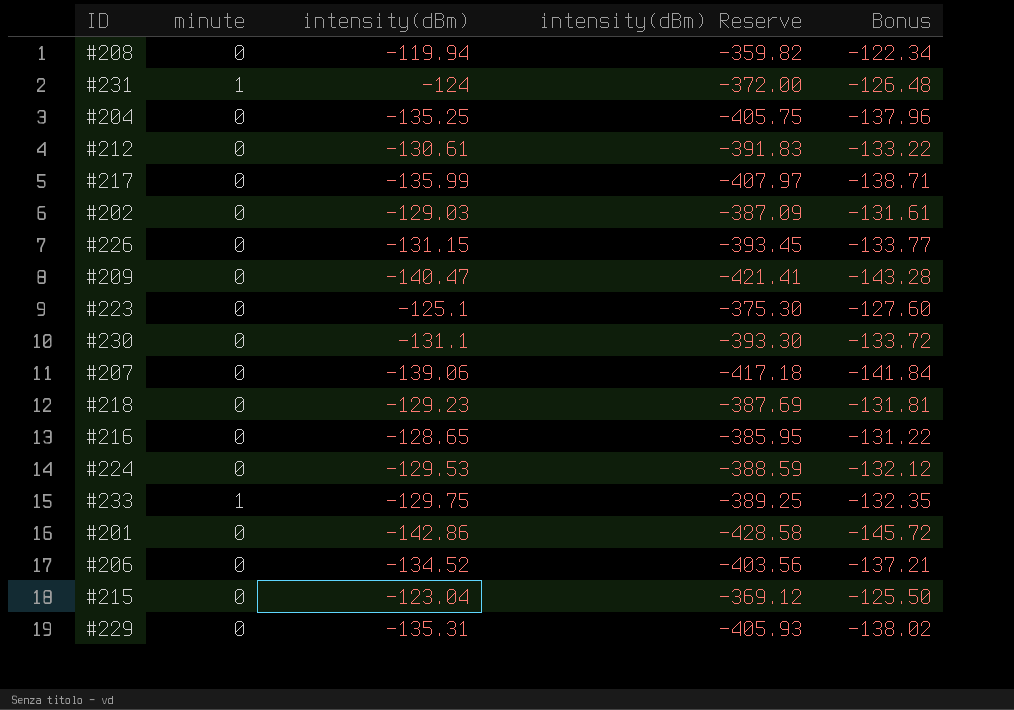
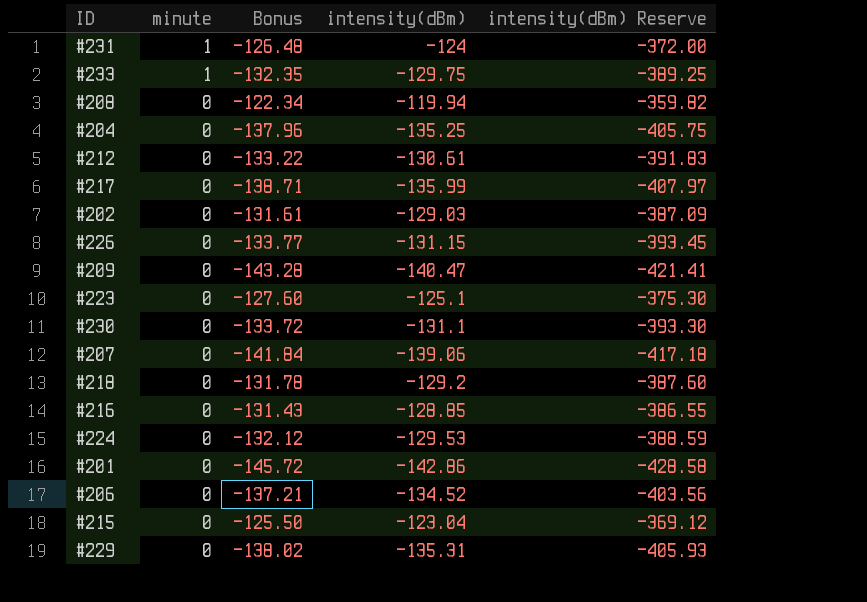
row order: none -> minute descending
column Bonus | position: 5 -> 3
#218 | Bonus: -131.81 -> -131.78
#218 | intensity(dBm): -129.23 -> -129.2
#218 | intensity(dBm) Reserve: -387.69 -> -387.60
#216 | Bonus: -131.22 -> -131.43
#216 | intensity(dBm): -128.65 -> -128.85
#216 | intensity(dBm) Reserve: -385.95 -> -386.55

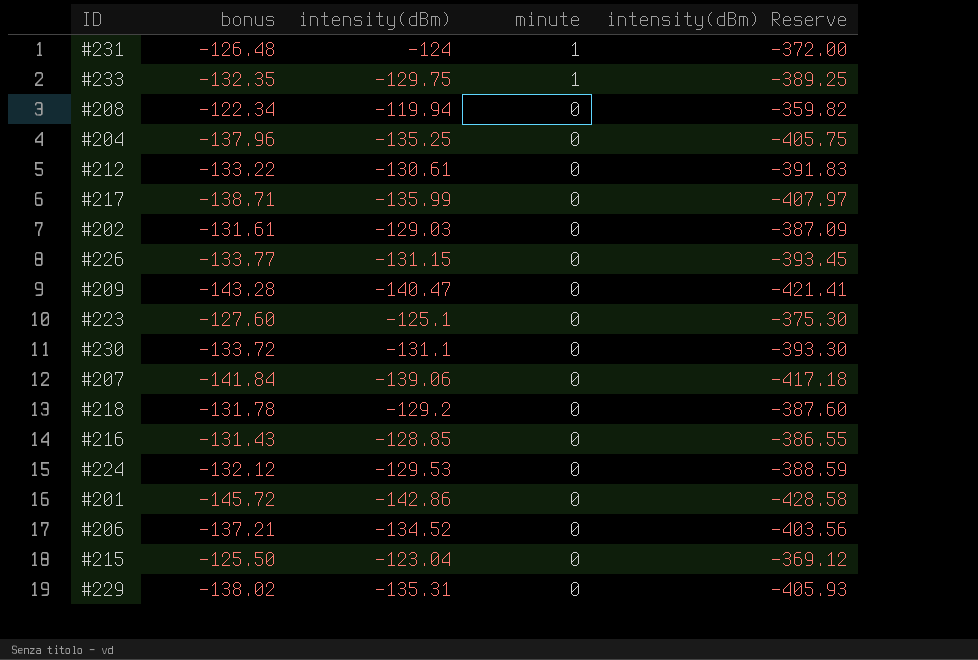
column name: Bonus -> bonus
column minute | position: 2 -> 4

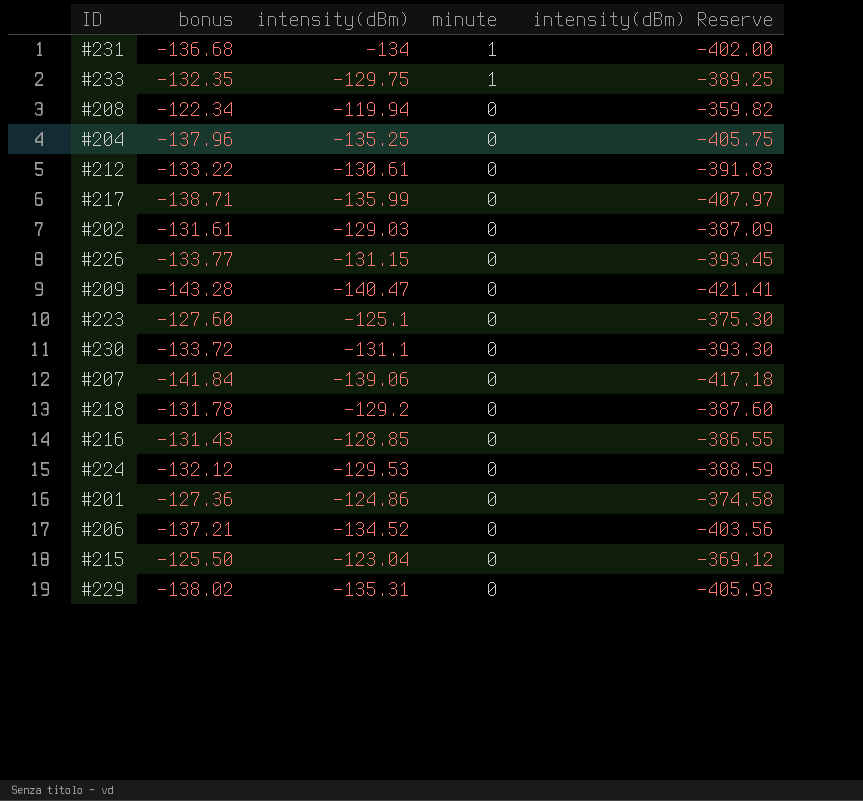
#231 | bonus: -126.48 -> -136.68
#231 | intensity(dBm): -124 -> -134
#231 | intensity(dBm) Reserve: -372.00 -> -402.00
#201 | bonus: -145.72 -> -127.36
#201 | intensity(dBm): -142.86 -> -124.86
#201 | intensity(dBm) Reserve: -428.58 -> -374.58

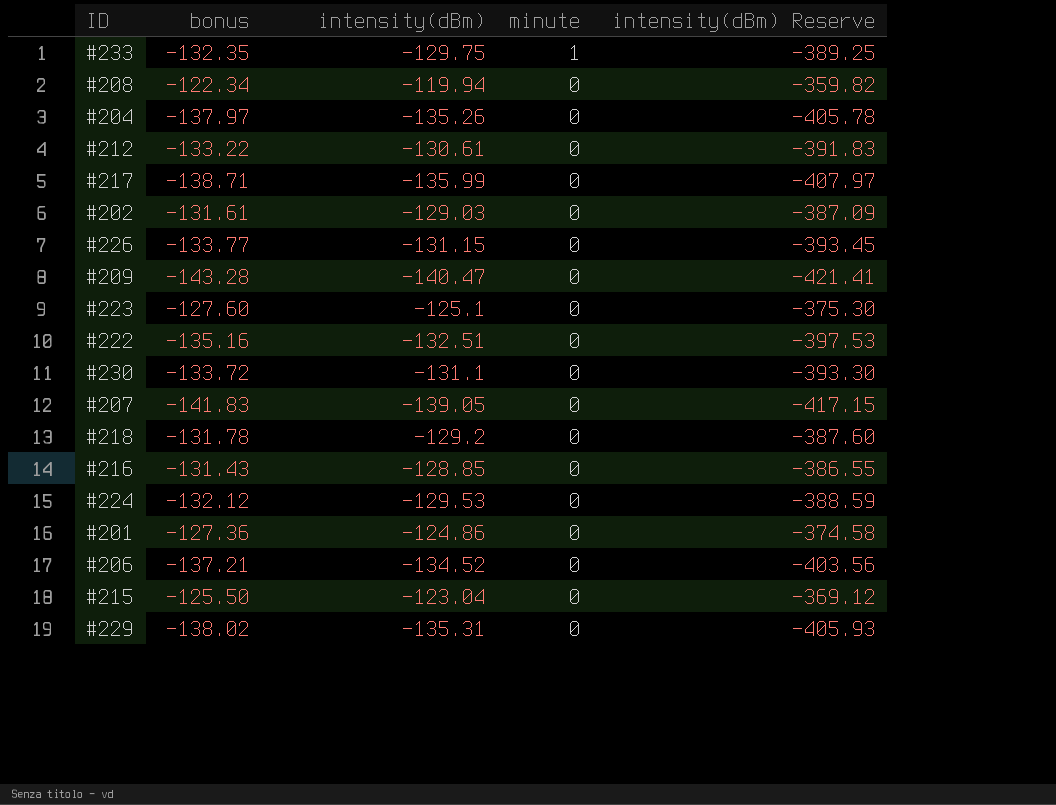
row #231: -136.68 | -134 | 1 | -402.00 -> none
#204 | bonus: -137.96 -> -137.97
#204 | intensity(dBm): -135.25 -> -135.26
#204 | intensity(dBm) Reserve: -405.75 -> -405.78
row #222: none -> -135.16 | -132.51 | 0 | -397.53
#207 | bonus: -141.84 -> -141.83
#207 | intensity(dBm): -139.06 -> -139.05
#207 | intensity(dBm) Reserve: -417.18 -> -417.15

